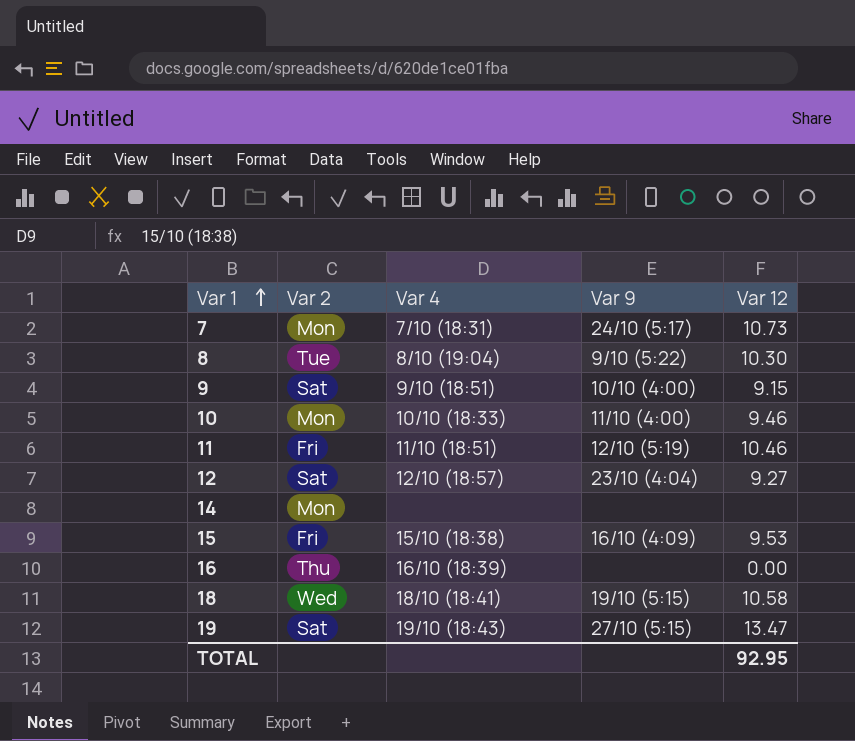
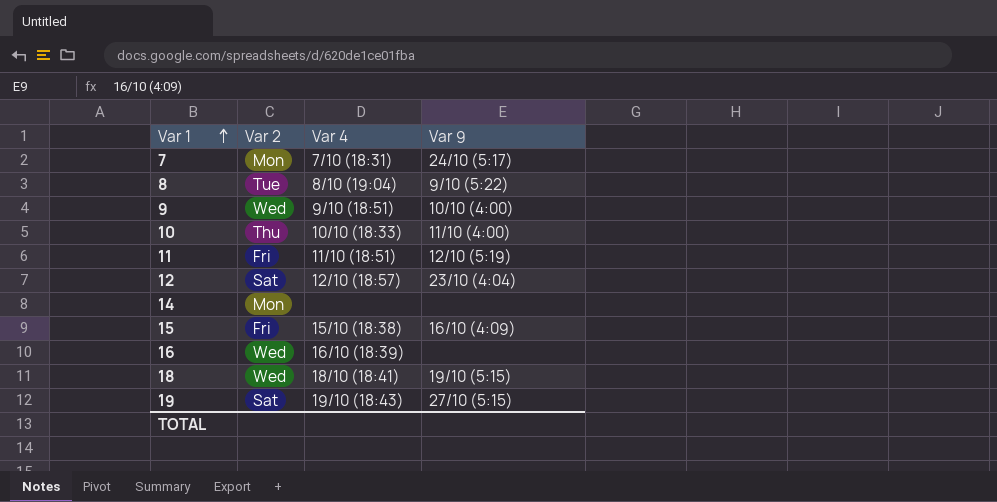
column Var 12 | position: 5 -> none
9 | Var 2: Sat -> Wed
10 | Var 2: Mon -> Thu
16 | Var 2: Thu -> Wed

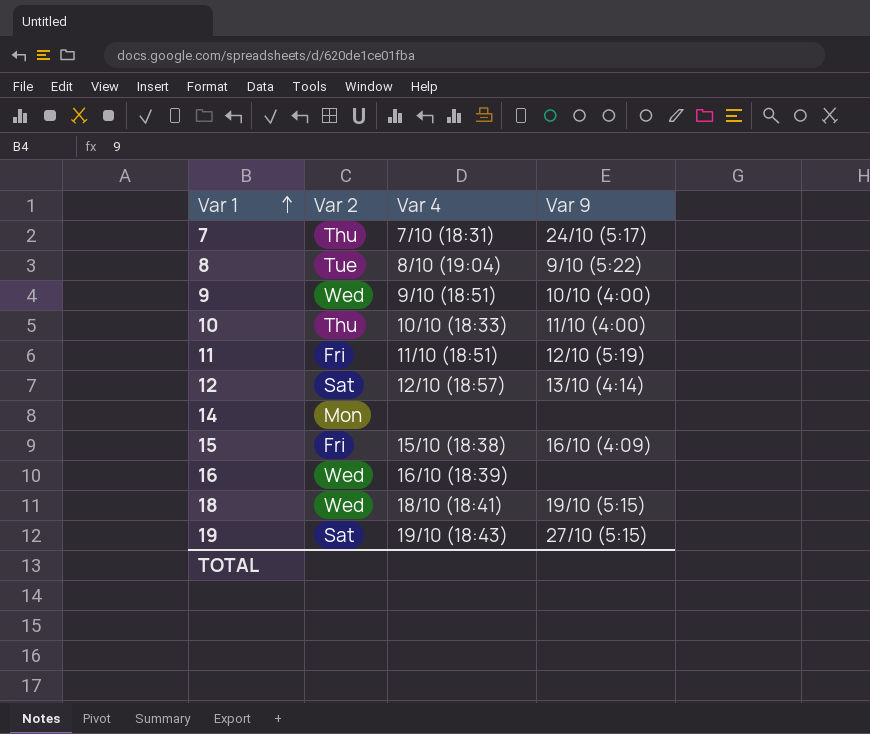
7 | Var 2: Mon -> Thu
12 | Var 9: 23/10 (4:04) -> 13/10 (4:14)

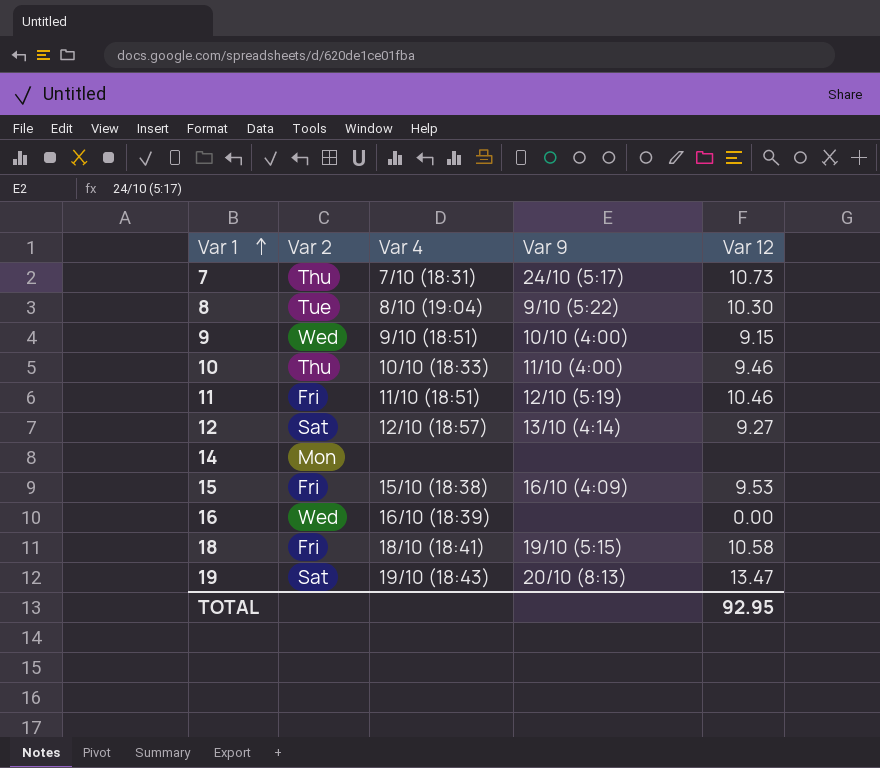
column Var 12 | position: none -> 5
18 | Var 2: Wed -> Fri
19 | Var 9: 27/10 (5:15) -> 20/10 (8:13)

